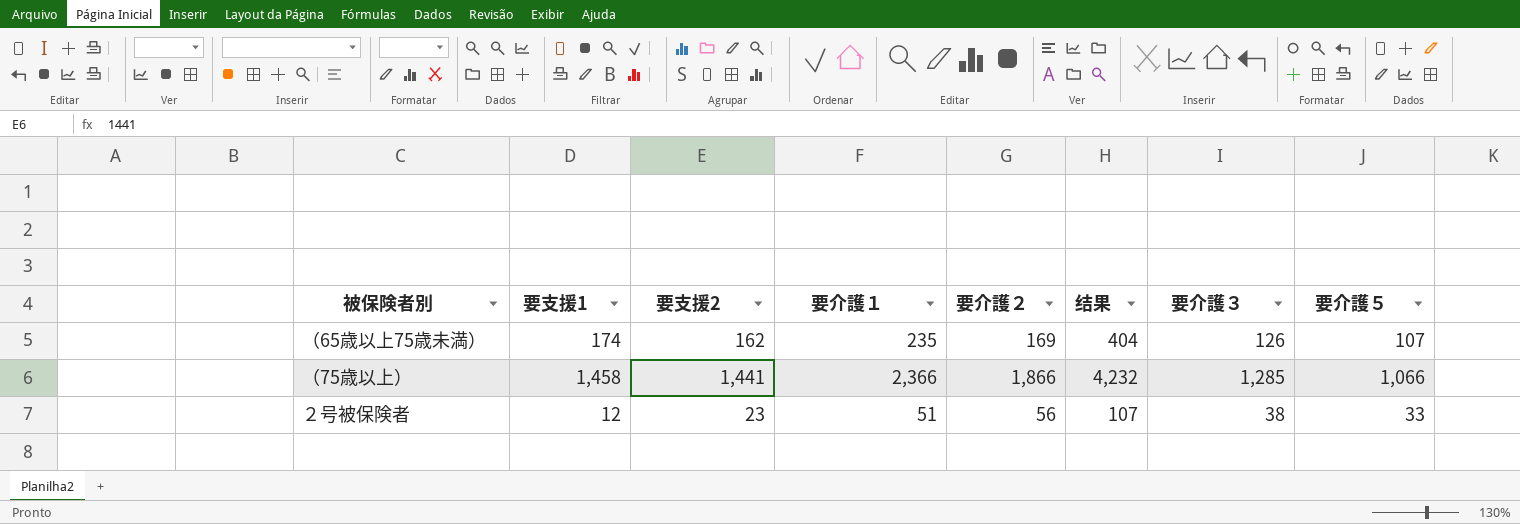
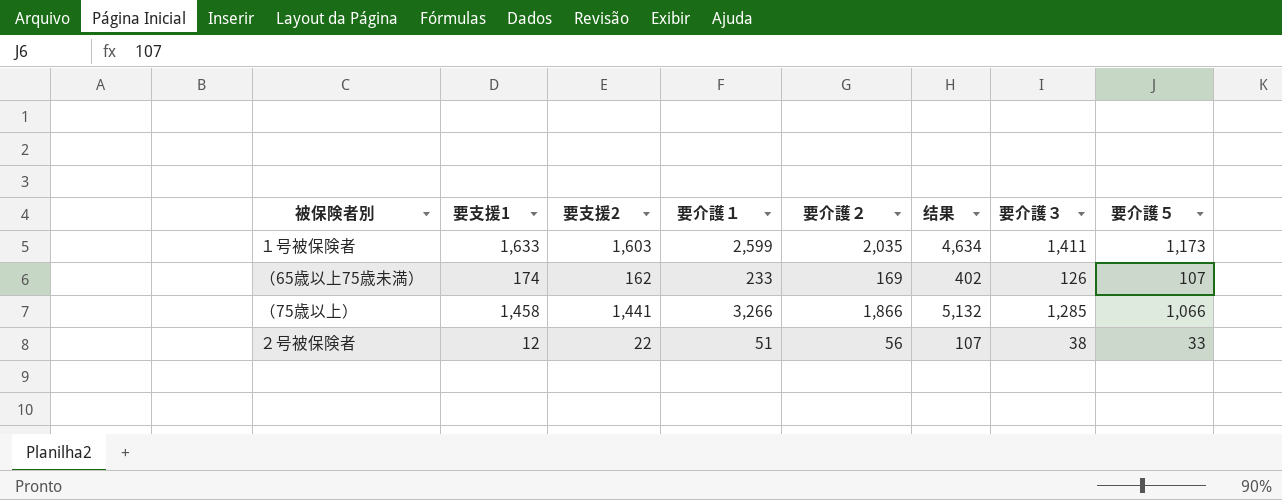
row １号被保険者: none -> 1,633 | 1,603 | 2,599 | 2,035 | 4,634 | 1,411 | 1,173
（65歳以上75歳未満） | 要介護１: 235 -> 233
（65歳以上75歳未満） | 结果: 404 -> 402
（75歳以上） | 要介護１: 2,366 -> 3,266
（75歳以上） | 结果: 4,232 -> 5,132
２号被保険者 | 要支援2: 23 -> 22

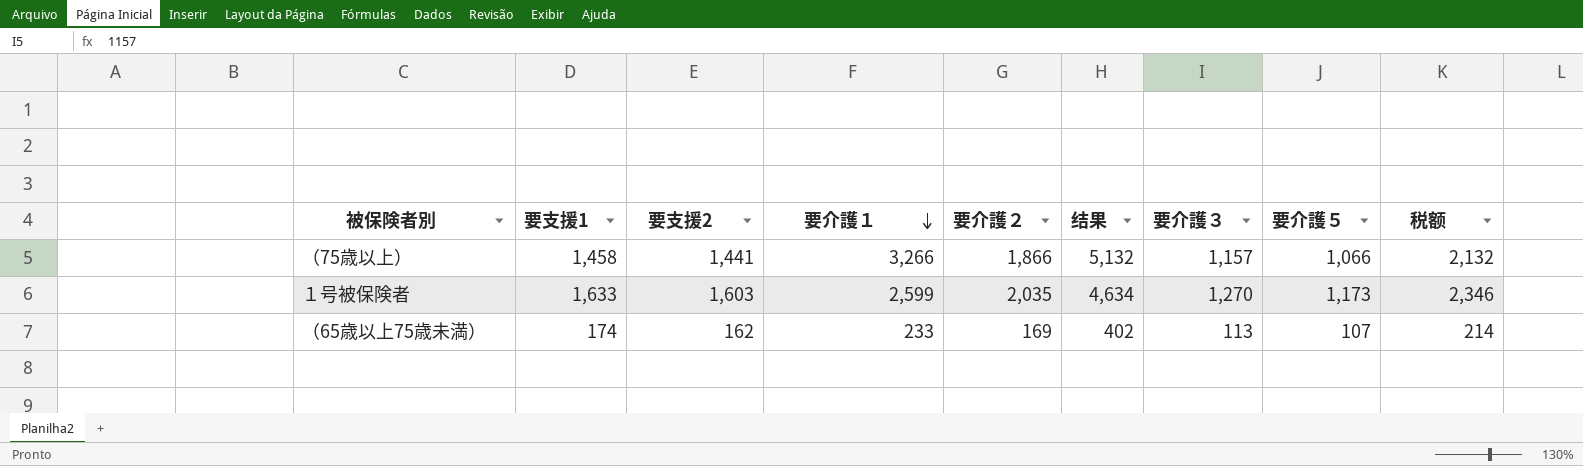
row order: none -> 要介護１ descending
column 税额 | formula: none -> [要介護５] * 2
row ２号被保険者: 12 | 22 | 51 | 56 | 107 | 38 | 33 -> none
（75歳以上） | 要介護３: 1,285 -> 1,157
１号被保険者 | 要介護３: 1,411 -> 1,270
（65歳以上75歳未満） | 要介護３: 126 -> 113

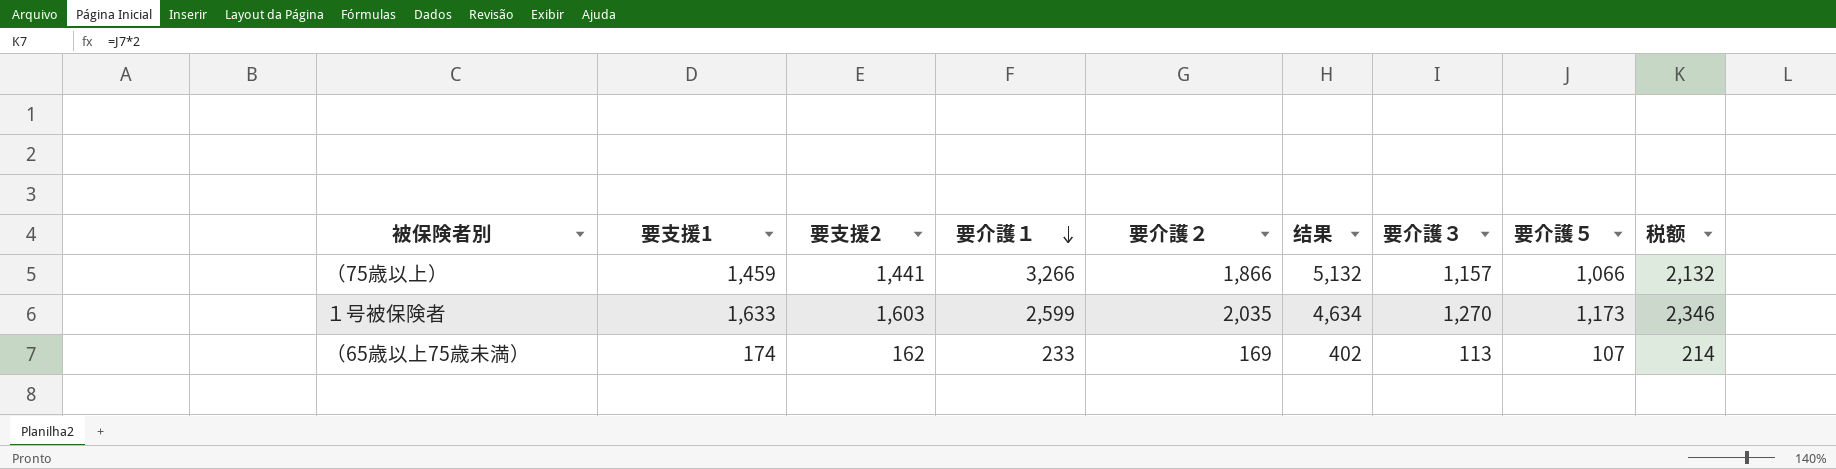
（75歳以上） | 要支援1: 1,458 -> 1,459

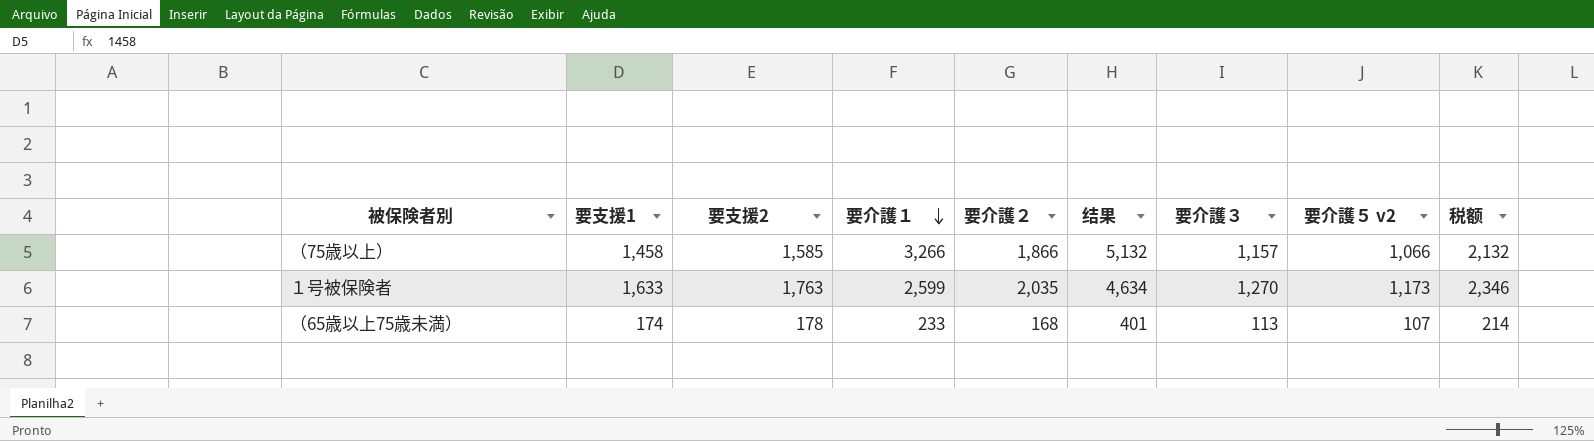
column name: 要介護５ -> 要介護５ v2
（75歳以上） | 要支援1: 1,459 -> 1,458
（75歳以上） | 要支援2: 1,441 -> 1,585
１号被保険者 | 要支援2: 1,603 -> 1,763
（65歳以上75歳未満） | 要支援2: 162 -> 178
（65歳以上75歳未満） | 要介護２: 169 -> 168
（65歳以上75歳未満） | 结果: 402 -> 401

